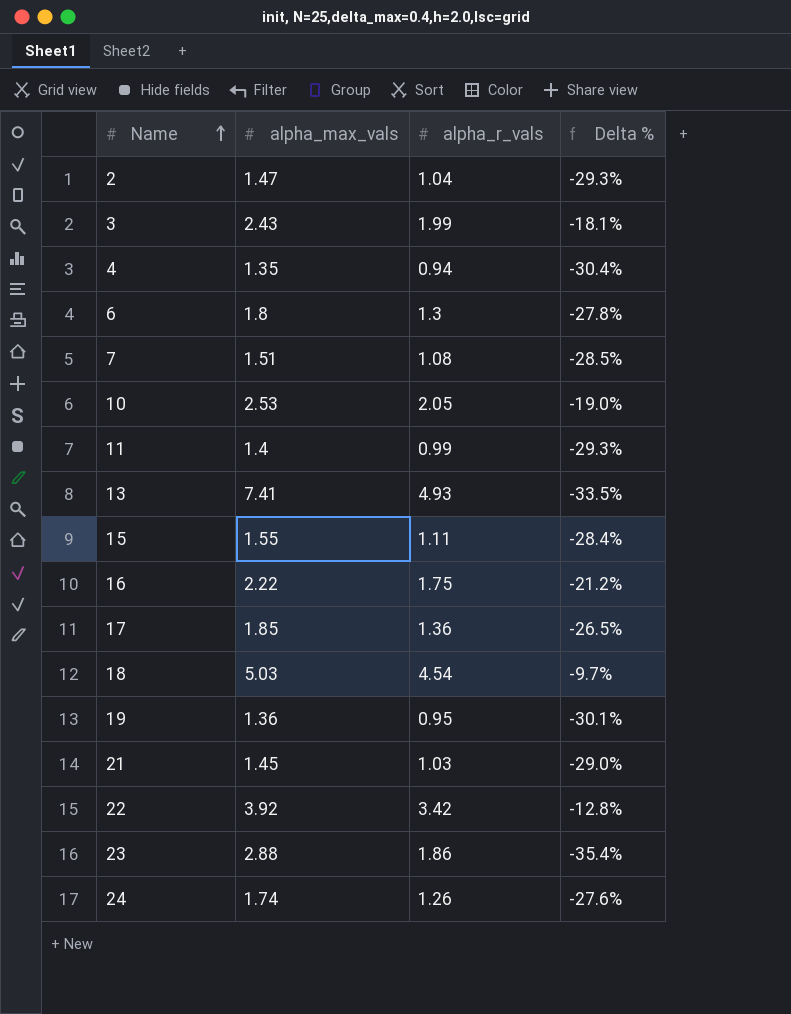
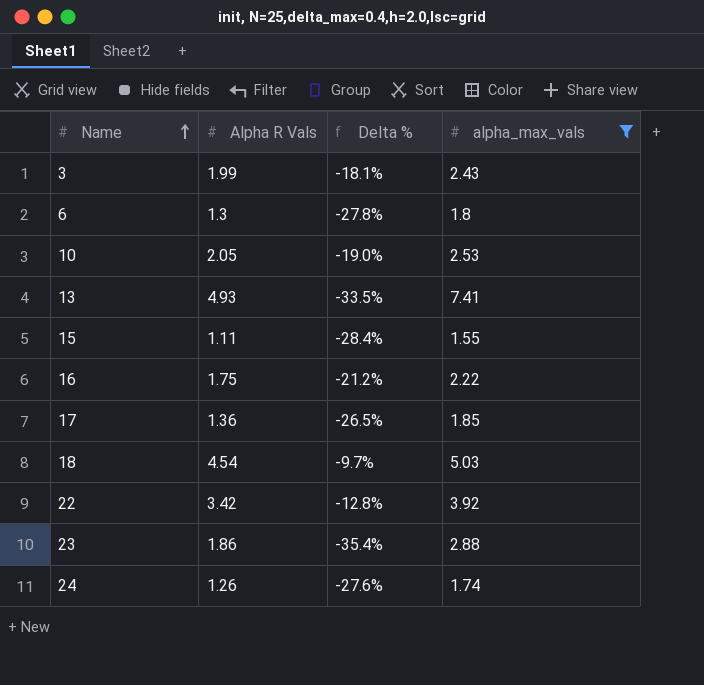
filter: none -> alpha_max_vals >= 1.55
column name: alpha_r_vals -> Alpha R Vals
column alpha_max_vals | position: 2 -> 4

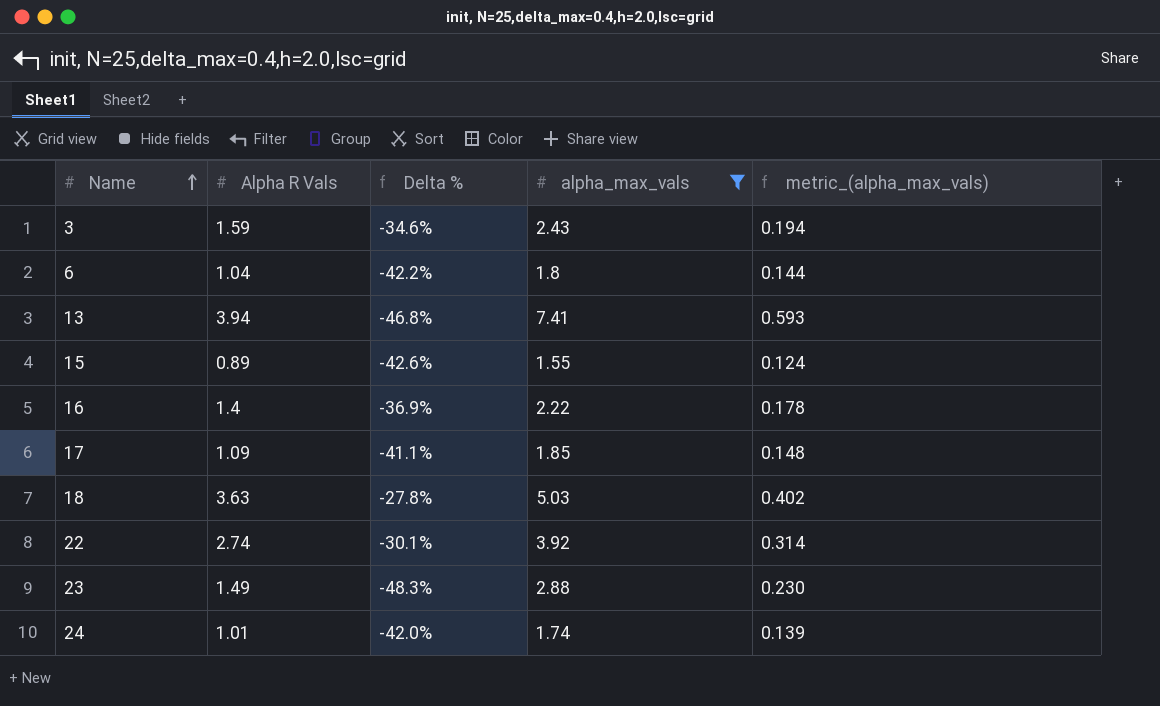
column metric_(alpha_max_vals) | formula: none -> [alpha_max_vals] * 0.08
row 10: 2.05 | -19.0% | 2.53 -> none
3 | Alpha R Vals: 1.99 -> 1.59
3 | Delta %: -18.1% -> -34.6%
6 | Alpha R Vals: 1.3 -> 1.04
6 | Delta %: -27.8% -> -42.2%
13 | Alpha R Vals: 4.93 -> 3.94
13 | Delta %: -33.5% -> -46.8%
15 | Alpha R Vals: 1.11 -> 0.89
15 | Delta %: -28.4% -> -42.6%
16 | Alpha R Vals: 1.75 -> 1.4
16 | Delta %: -21.2% -> -36.9%
17 | Alpha R Vals: 1.36 -> 1.09
17 | Delta %: -26.5% -> -41.1%
18 | Alpha R Vals: 4.54 -> 3.63
18 | Delta %: -9.7% -> -27.8%
22 | Alpha R Vals: 3.42 -> 2.74
22 | Delta %: -12.8% -> -30.1%
23 | Alpha R Vals: 1.86 -> 1.49
23 | Delta %: -35.4% -> -48.3%
24 | Alpha R Vals: 1.26 -> 1.01
24 | Delta %: -27.6% -> -42.0%

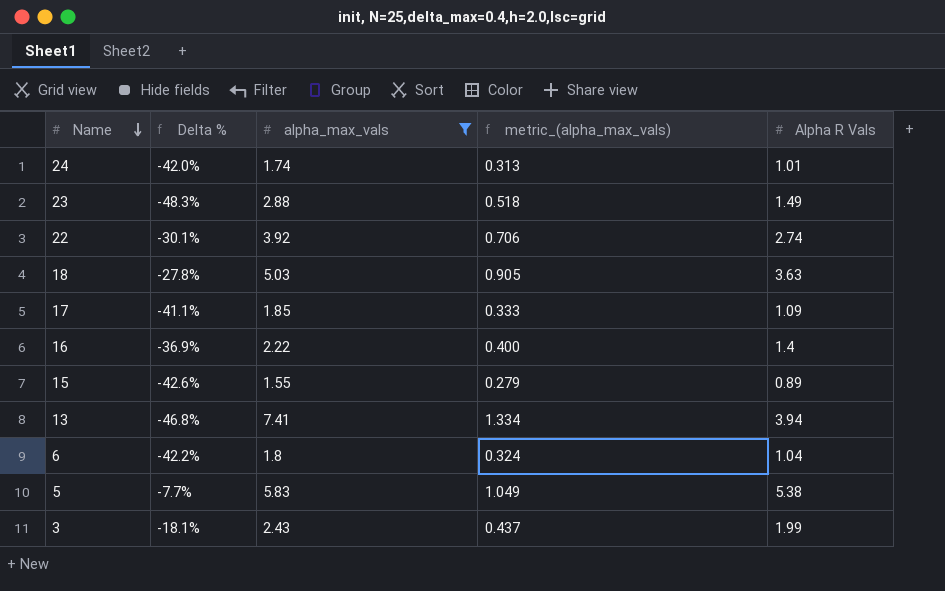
row order: Name ascending -> Name descending
column metric_(alpha_max_vals) | formula: [alpha_max_vals] * 0.08 -> [alpha_max_vals] * 0.18
column Alpha R Vals | position: 2 -> 5
row 5: none -> -7.7% | 5.83 | 1.049 | 5.38
3 | Delta %: -34.6% -> -18.1%
3 | Alpha R Vals: 1.59 -> 1.99

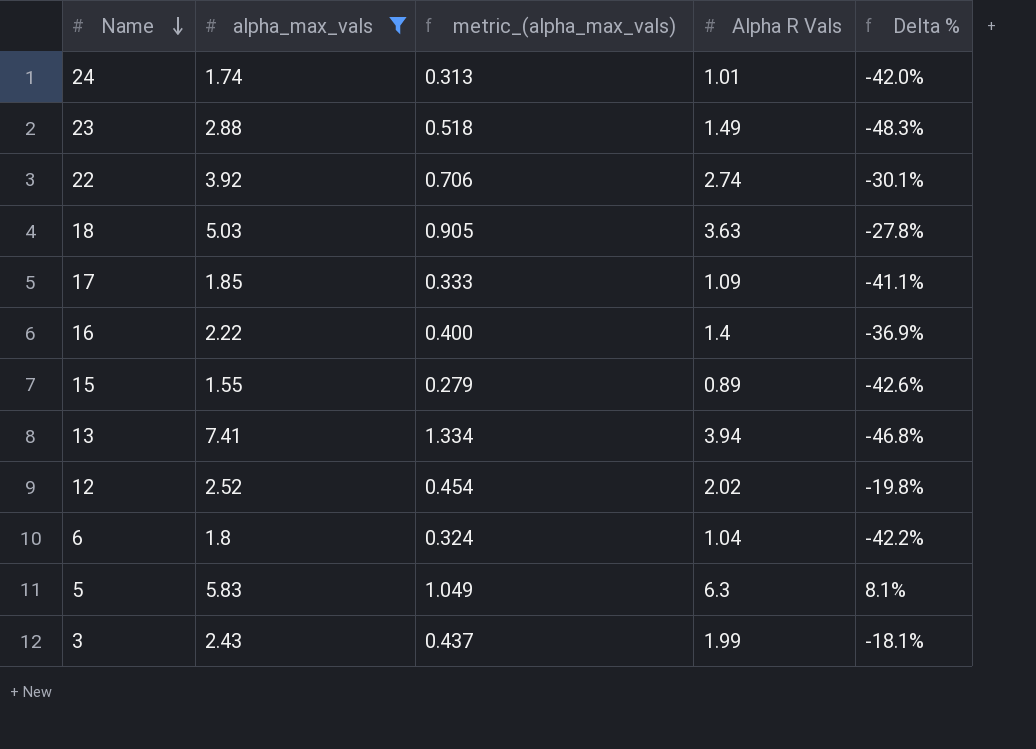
column Delta % | position: 2 -> 5
row 12: none -> 2.52 | 0.454 | 2.02 | -19.8%
5 | Alpha R Vals: 5.38 -> 6.3
5 | Delta %: -7.7% -> 8.1%

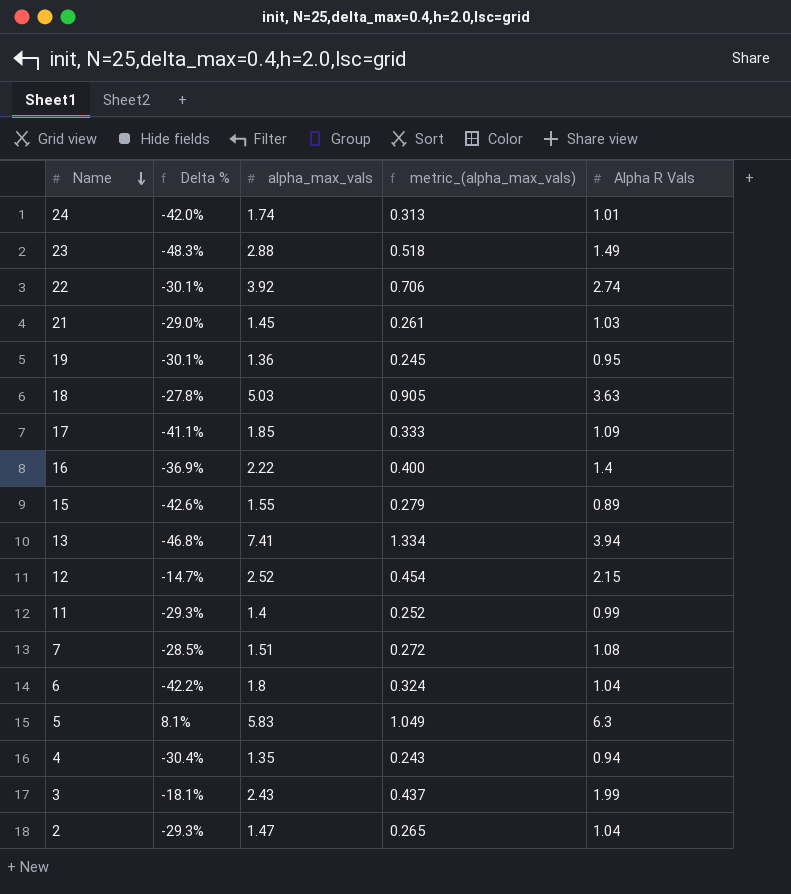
filter: alpha_max_vals >= 1.55 -> none
column Delta % | position: 5 -> 2
12 | Delta %: -19.8% -> -14.7%
12 | Alpha R Vals: 2.02 -> 2.15

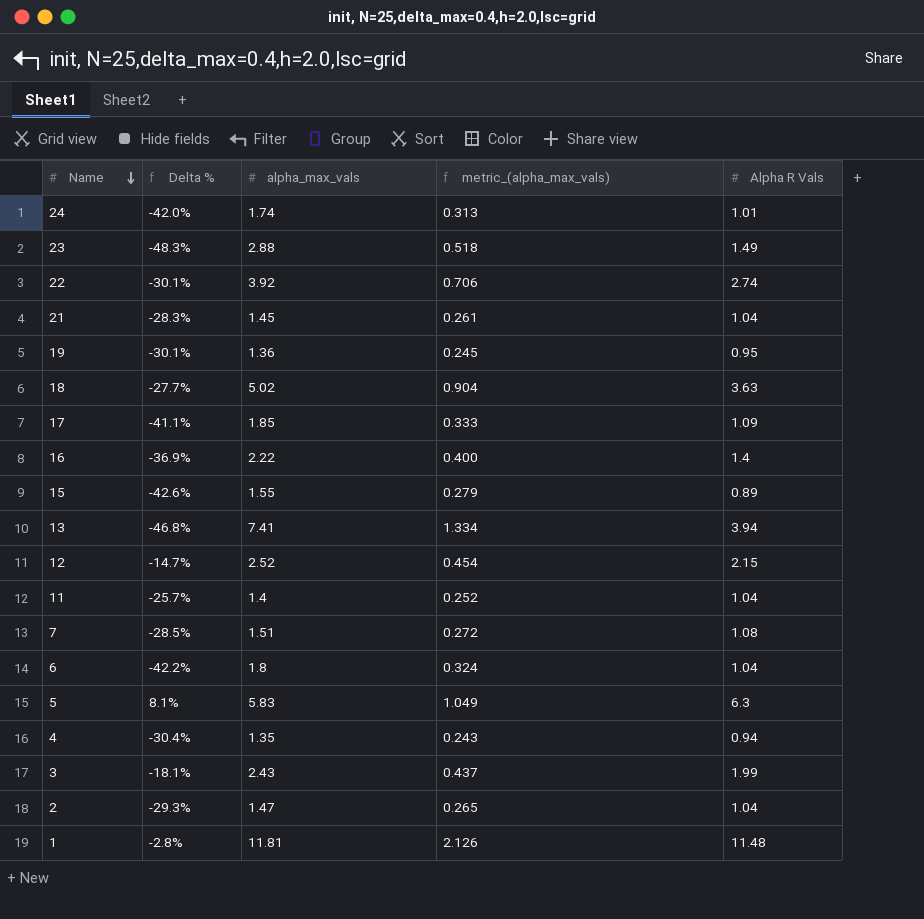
21 | Delta %: -29.0% -> -28.3%
21 | Alpha R Vals: 1.03 -> 1.04
18 | Delta %: -27.8% -> -27.7%
18 | alpha_max_vals: 5.03 -> 5.02
18 | metric_(alpha_max_vals): 0.905 -> 0.904
11 | Delta %: -29.3% -> -25.7%
11 | Alpha R Vals: 0.99 -> 1.04
row 1: none -> -2.8% | 11.81 | 2.126 | 11.48

